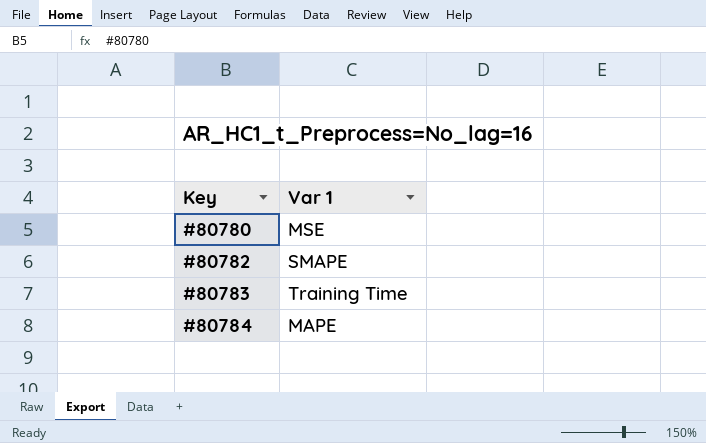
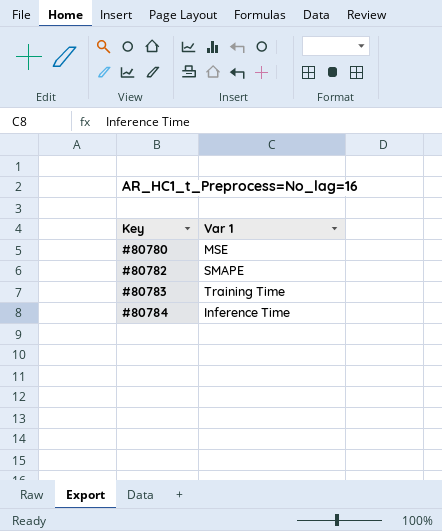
#80784 | Var 1: MAPE -> Inference Time

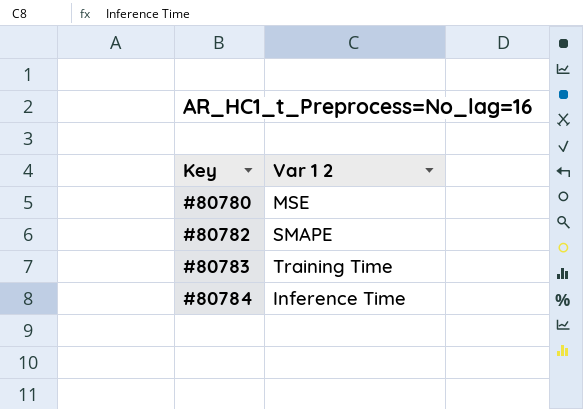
column name: Var 1 -> Var 1 2

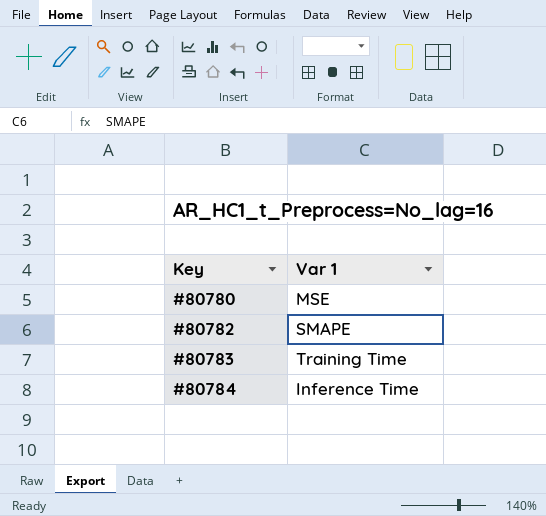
column name: Var 1 2 -> Var 1

